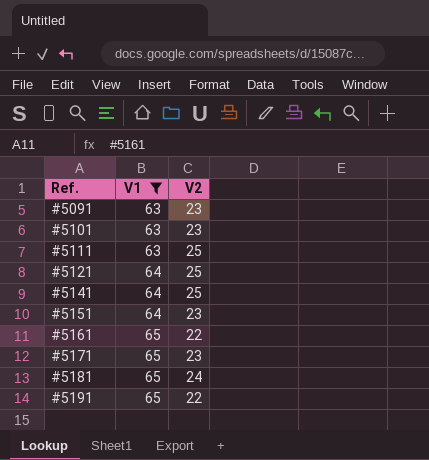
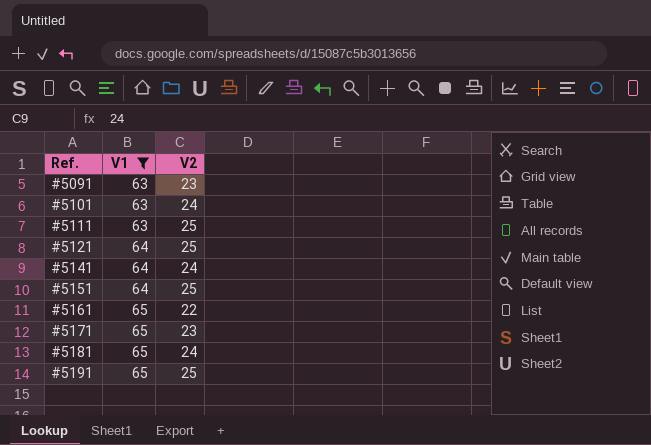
#5101 | V2: 23 -> 24
#5141 | V2: 25 -> 24
#5151 | V2: 23 -> 25
#5191 | V2: 22 -> 25

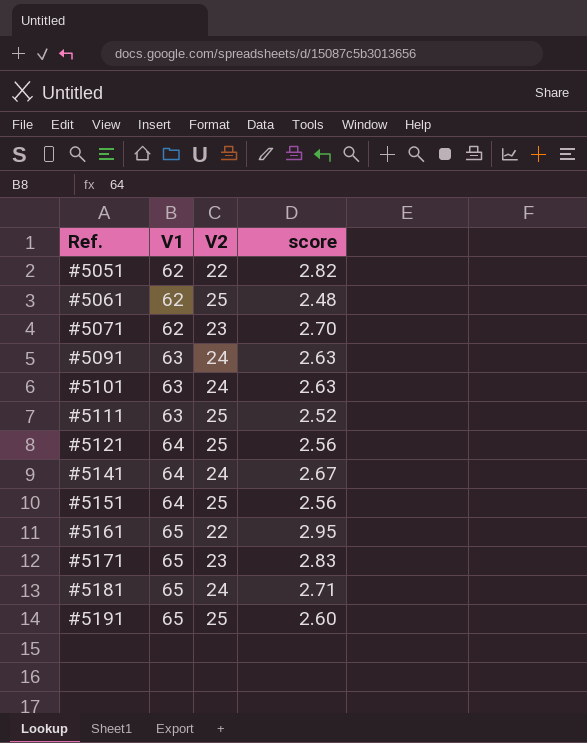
filter: V1 != 62 -> none
column score | formula: none -> [V1] / [V2]
#5091 | V2: 23 -> 24

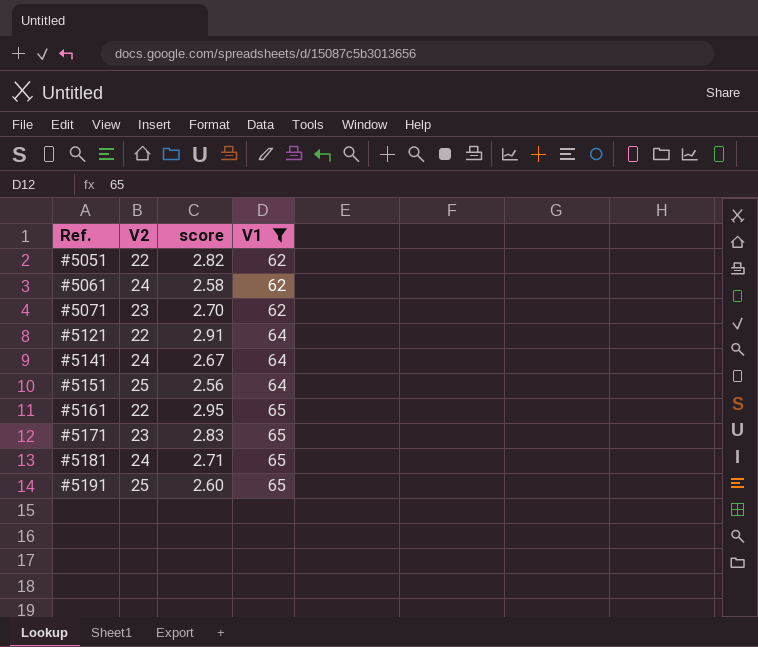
filter: none -> V1 != 63
column V1 | position: 2 -> 4
#5061 | V2: 25 -> 24
#5061 | score: 2.48 -> 2.58
#5121 | V2: 25 -> 22
#5121 | score: 2.56 -> 2.91

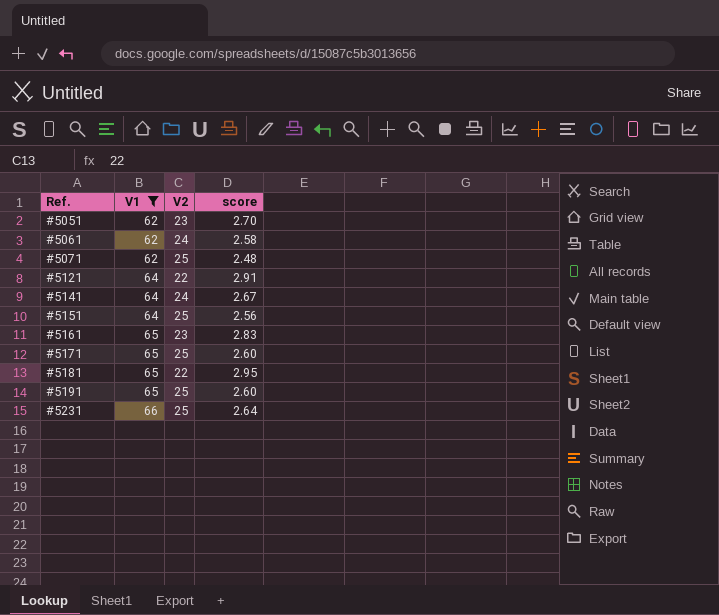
column V1 | position: 4 -> 2
#5051 | V2: 22 -> 23
#5051 | score: 2.82 -> 2.70
#5071 | V2: 23 -> 25
#5071 | score: 2.70 -> 2.48
#5161 | V2: 22 -> 23
#5161 | score: 2.95 -> 2.83
#5171 | V2: 23 -> 25
#5171 | score: 2.83 -> 2.60
#5181 | V2: 24 -> 22
#5181 | score: 2.71 -> 2.95
row #5231: none -> 66 | 25 | 2.64

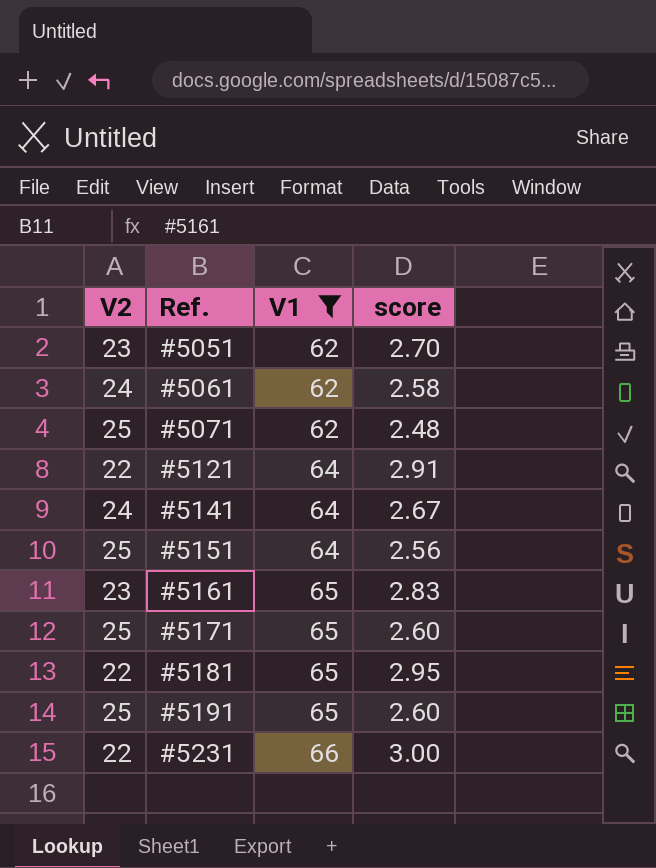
column V2 | position: 3 -> 1
#5231 | V2: 25 -> 22
#5231 | score: 2.64 -> 3.00

